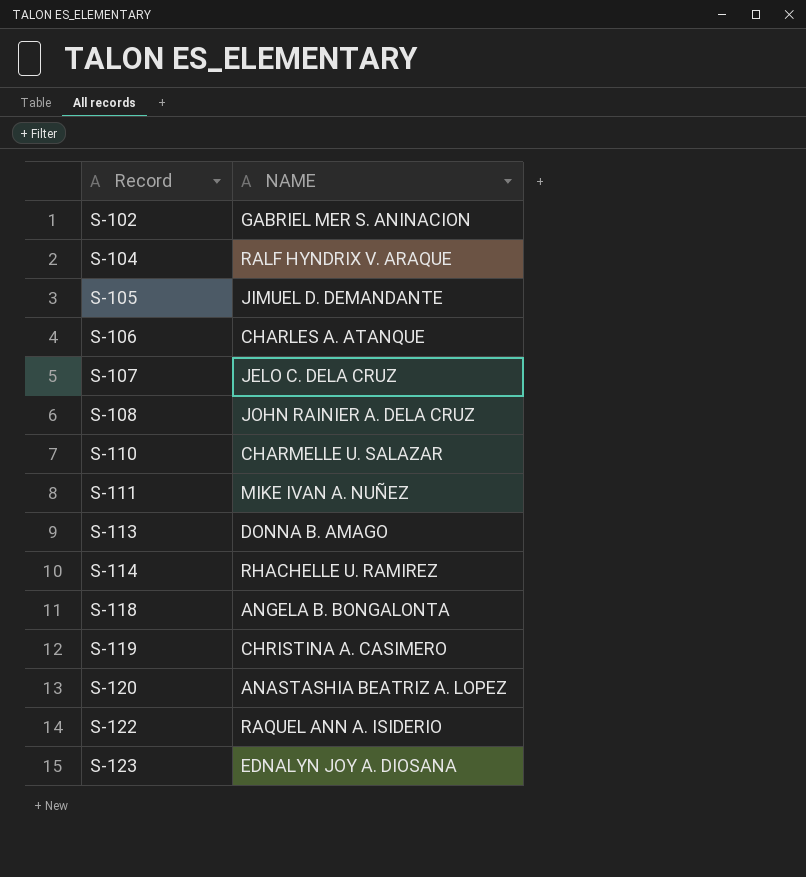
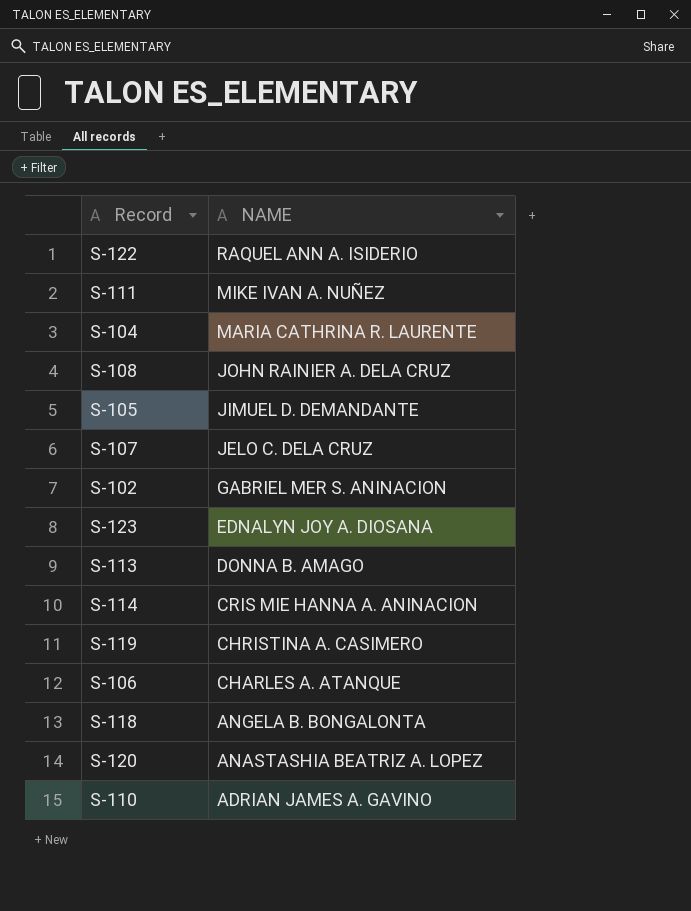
row order: Record ascending -> NAME descending
S-104 | NAME: RALF HYNDRIX V. ARAQUE -> MARIA CATHRINA R. LAURENTE
S-114 | NAME: RHACHELLE U. RAMIREZ -> CRIS MIE HANNA A. ANINACION
S-110 | NAME: CHARMELLE U. SALAZAR -> ADRIAN JAMES A. GAVINO

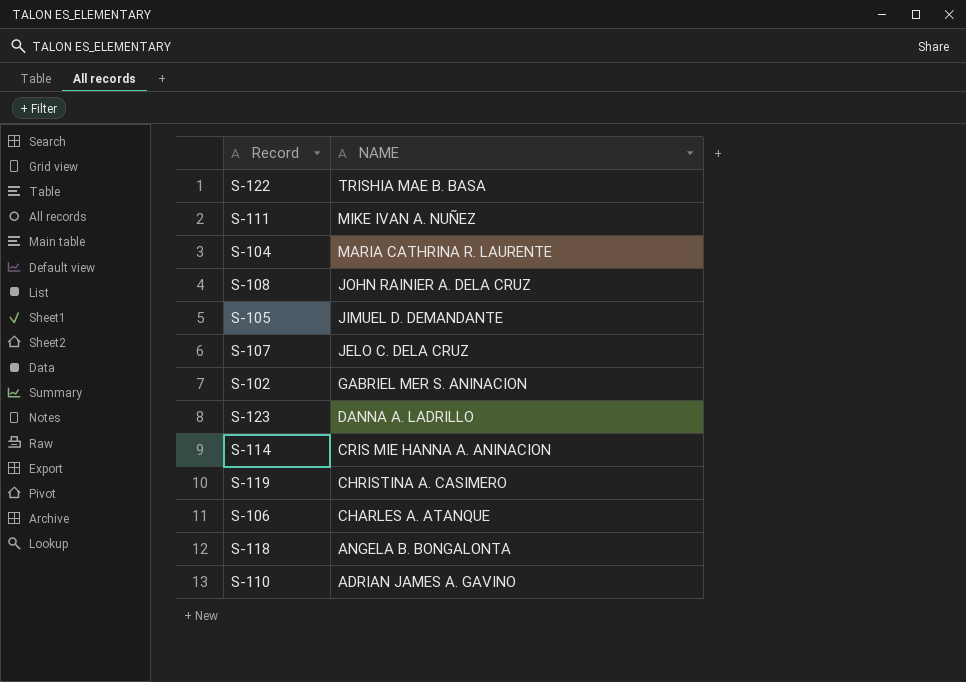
row S-113: DONNA B. AMAGO -> none
row S-120: ANASTASHIA BEATRIZ A. LOPEZ -> none
S-122 | NAME: RAQUEL ANN A. ISIDERIO -> TRISHIA MAE B. BASA
S-123 | NAME: EDNALYN JOY A. DIOSANA -> DANNA A. LADRILLO

